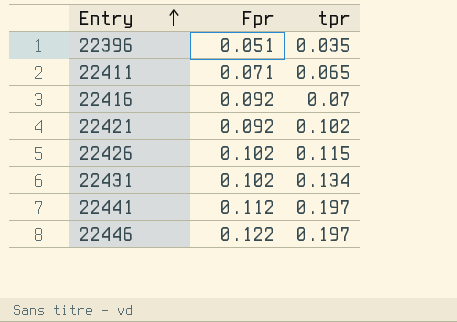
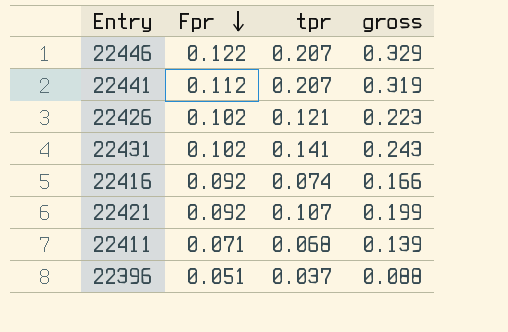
row order: Entry ascending -> Fpr descending
column gross | formula: none -> [Fpr] + [tpr]
22446 | tpr: 0.197 -> 0.207
22441 | tpr: 0.197 -> 0.207
22426 | tpr: 0.115 -> 0.121
22431 | tpr: 0.134 -> 0.141
22416 | tpr: 0.07 -> 0.074
22421 | tpr: 0.102 -> 0.107
22411 | tpr: 0.065 -> 0.068
22396 | tpr: 0.035 -> 0.037

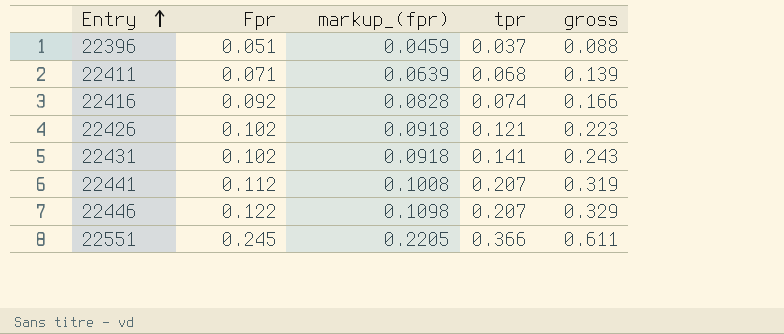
row order: Fpr descending -> Entry ascending
column markup_(fpr) | formula: none -> [Fpr] * 0.9
row 22421: 0.092 | 0.107 | 0.199 -> none
row 22551: none -> 0.245 | 0.2205 | 0.366 | 0.611

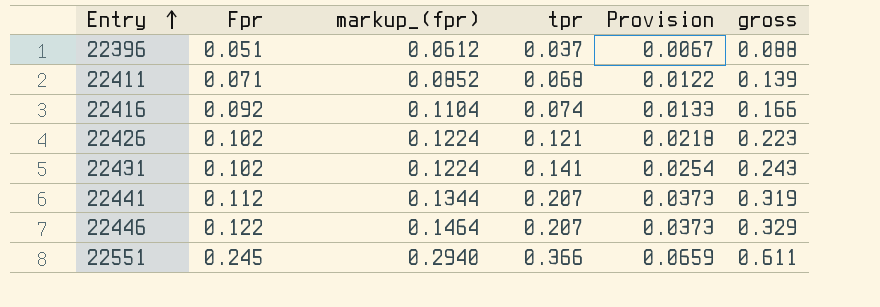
column markup_(fpr) | formula: [Fpr] * 0.9 -> [Fpr] * 1.2
column Provision | formula: none -> [tpr] * 0.18

